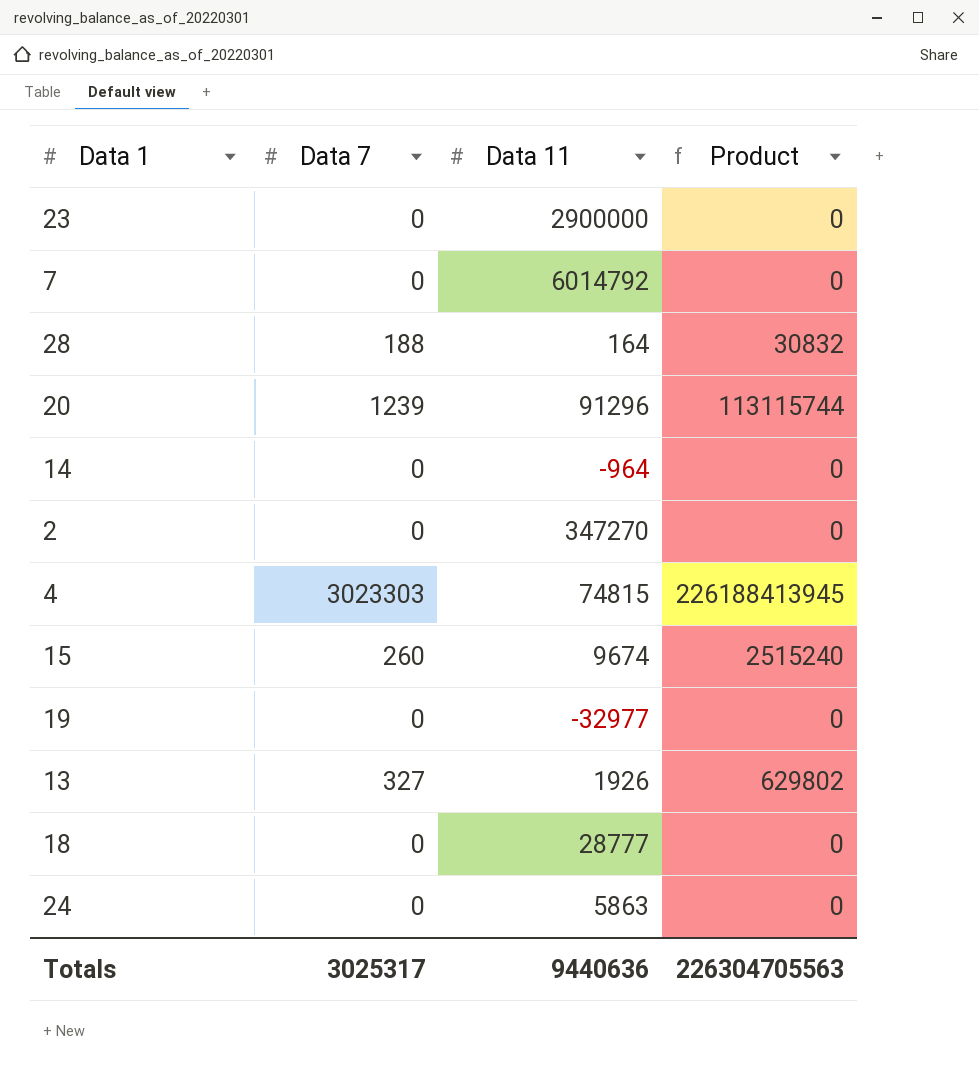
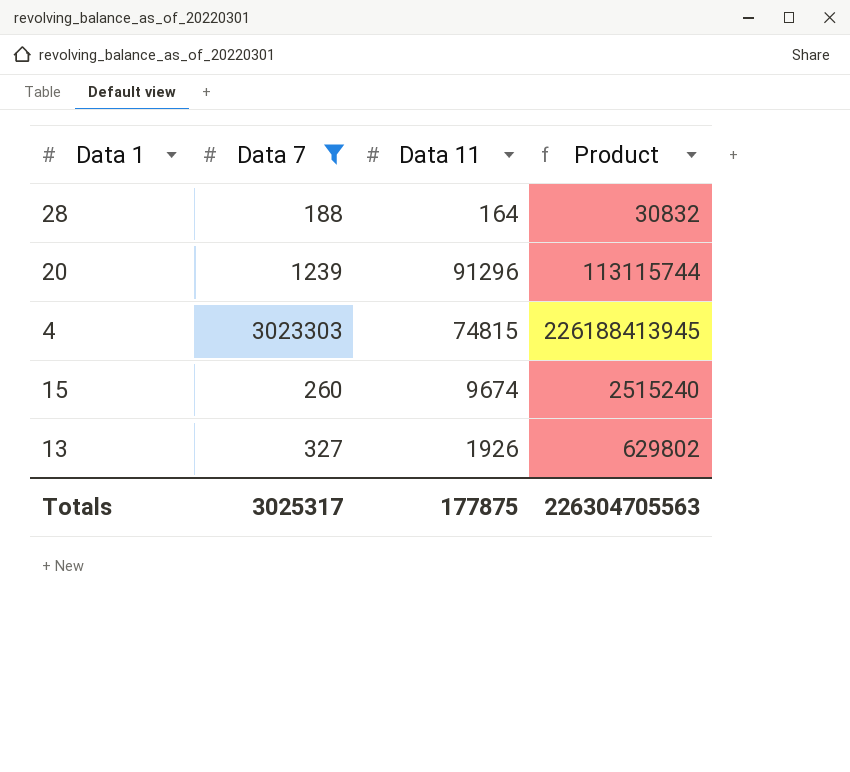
filter: none -> Data 7 != 0
Totals | Data 11: 9440636 -> 177875

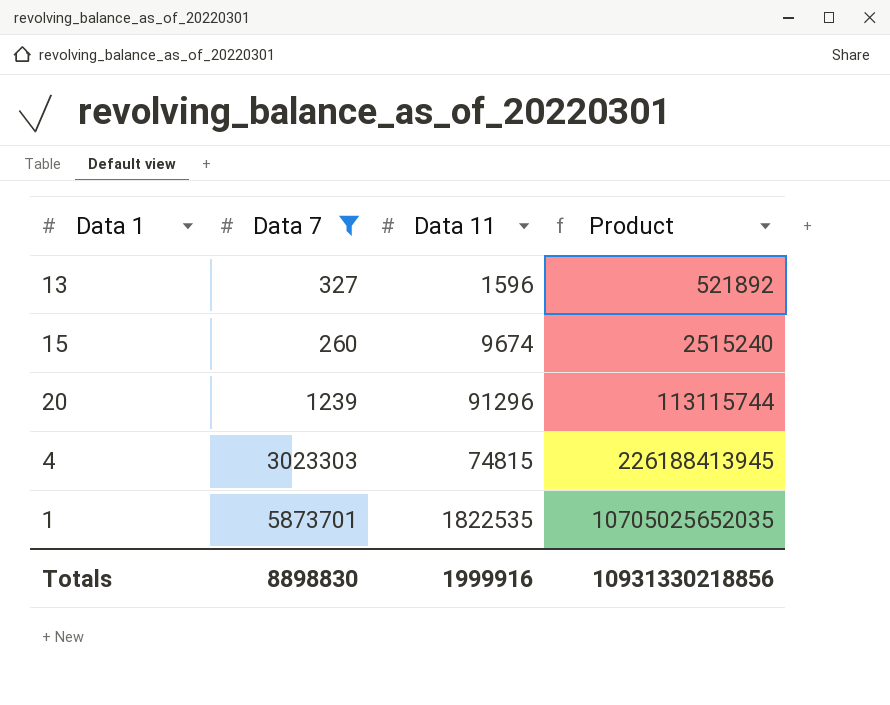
row order: none -> Product ascending
row 28: 188 | 164 | 30832 -> none
13 | Data 11: 1926 -> 1596
13 | Product: 629802 -> 521892
row 1: none -> 5873701 | 1822535 | 10705025652035
Totals | Data 7: 3025317 -> 8898830
Totals | Data 11: 177875 -> 1999916
Totals | Product: 226304705563 -> 10931330218856

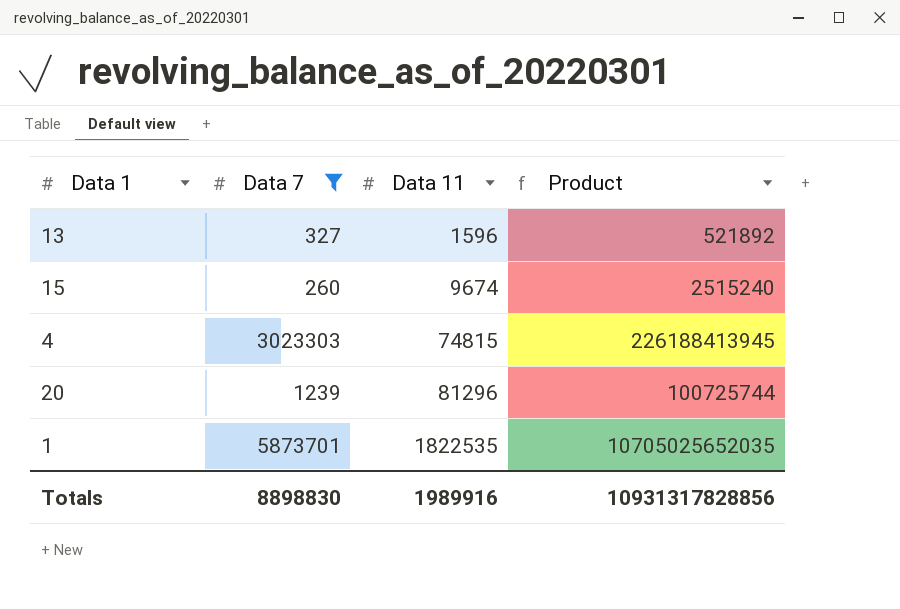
row order: Product ascending -> Data 11 ascending
20 | Data 11: 91296 -> 81296
20 | Product: 113115744 -> 100725744
Totals | Data 11: 1999916 -> 1989916
Totals | Product: 10931330218856 -> 10931317828856

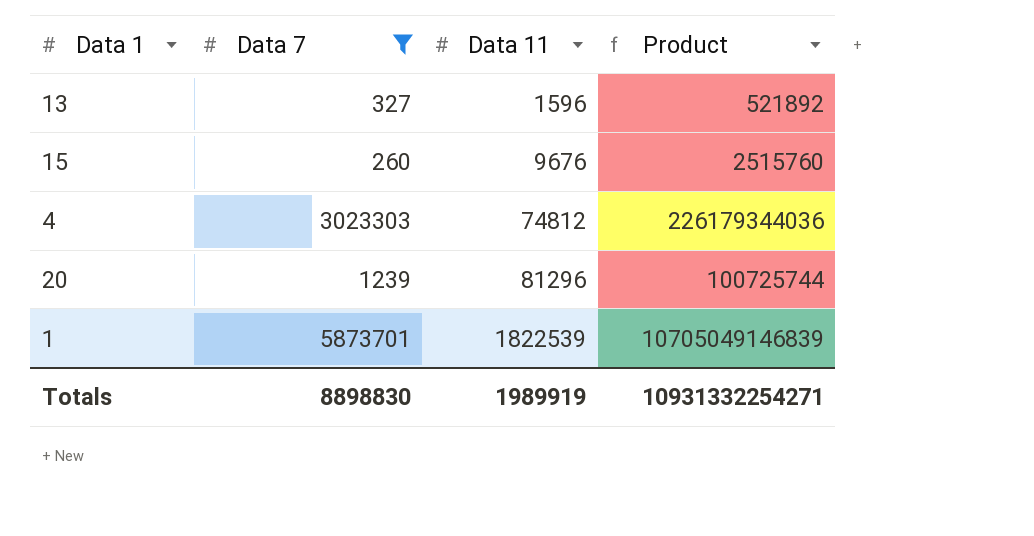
15 | Data 11: 9674 -> 9676
15 | Product: 2515240 -> 2515760
4 | Data 11: 74815 -> 74812
4 | Product: 226188413945 -> 226179344036
1 | Data 11: 1822535 -> 1822539
1 | Product: 10705025652035 -> 10705049146839
Totals | Data 11: 1989916 -> 1989919
Totals | Product: 10931317828856 -> 10931332254271

